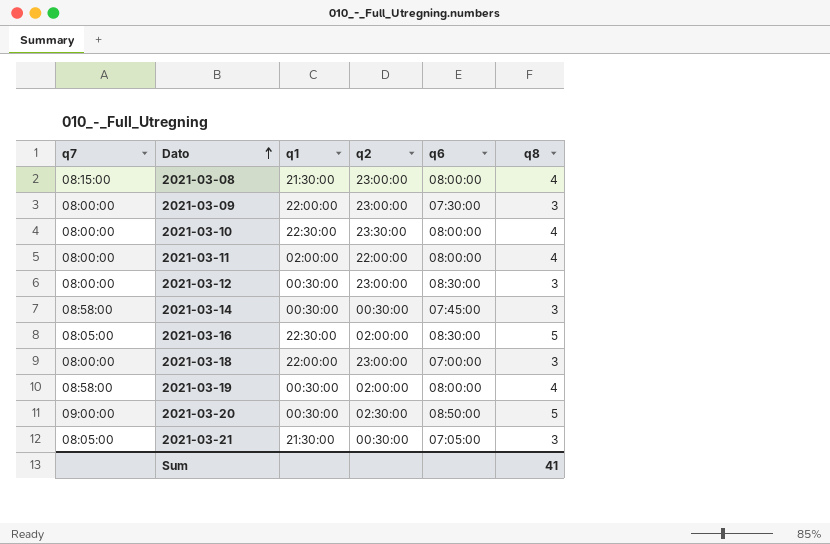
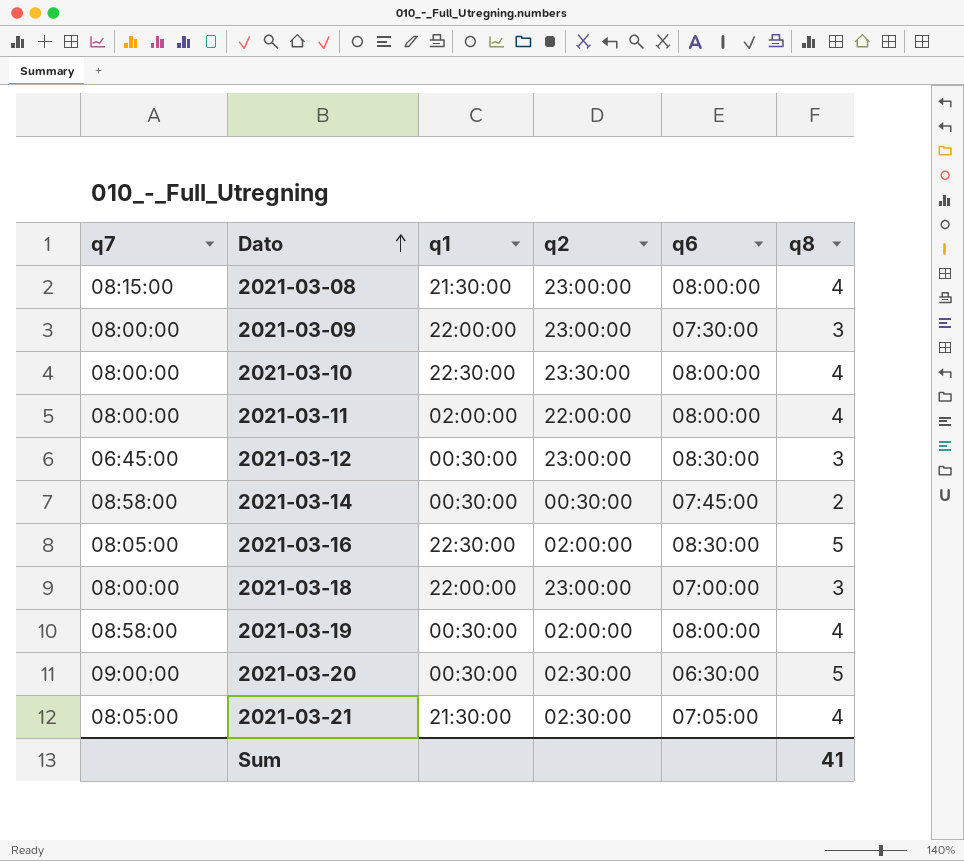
2021-03-12 | q7: 08:00:00 -> 06:45:00
2021-03-14 | q8: 3 -> 2
2021-03-20 | q6: 08:50:00 -> 06:30:00
2021-03-21 | q2: 00:30:00 -> 02:30:00
2021-03-21 | q8: 3 -> 4

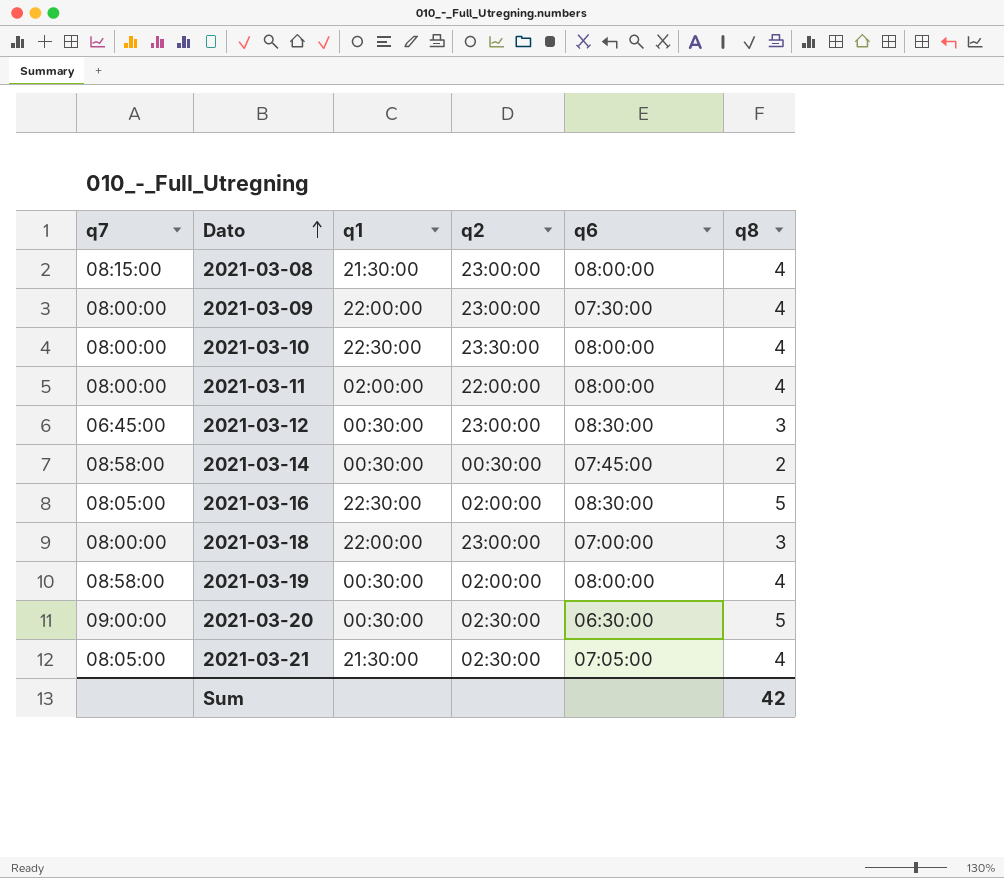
2021-03-09 | q8: 3 -> 4
Sum | q8: 41 -> 42

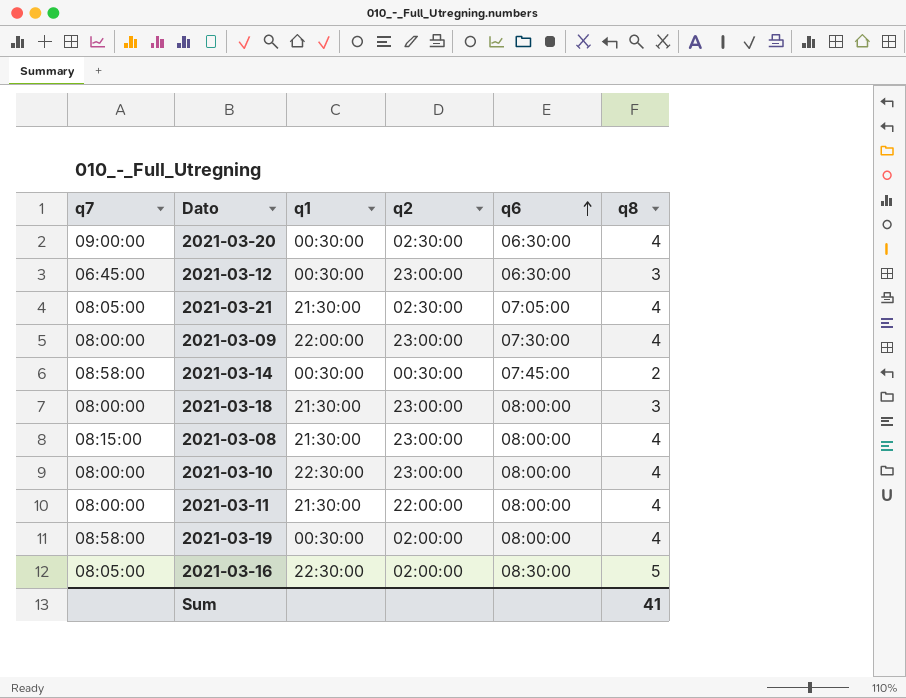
row order: Dato ascending -> q6 ascending
2021-03-20 | q8: 5 -> 4
2021-03-12 | q6: 08:30:00 -> 06:30:00
2021-03-18 | q1: 22:00:00 -> 21:30:00
2021-03-18 | q6: 07:00:00 -> 08:00:00
2021-03-10 | q2: 23:30:00 -> 23:00:00
2021-03-11 | q1: 02:00:00 -> 21:30:00
Sum | q8: 42 -> 41

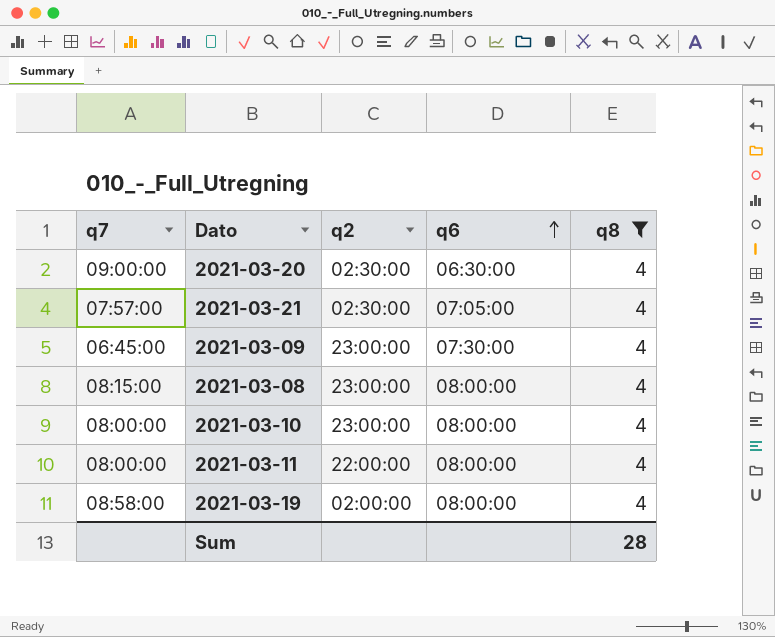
filter: none -> q8 = 4
column q1 | position: 3 -> none
2021-03-21 | q7: 08:05:00 -> 07:57:00
2021-03-09 | q7: 08:00:00 -> 06:45:00
Sum | q8: 41 -> 28

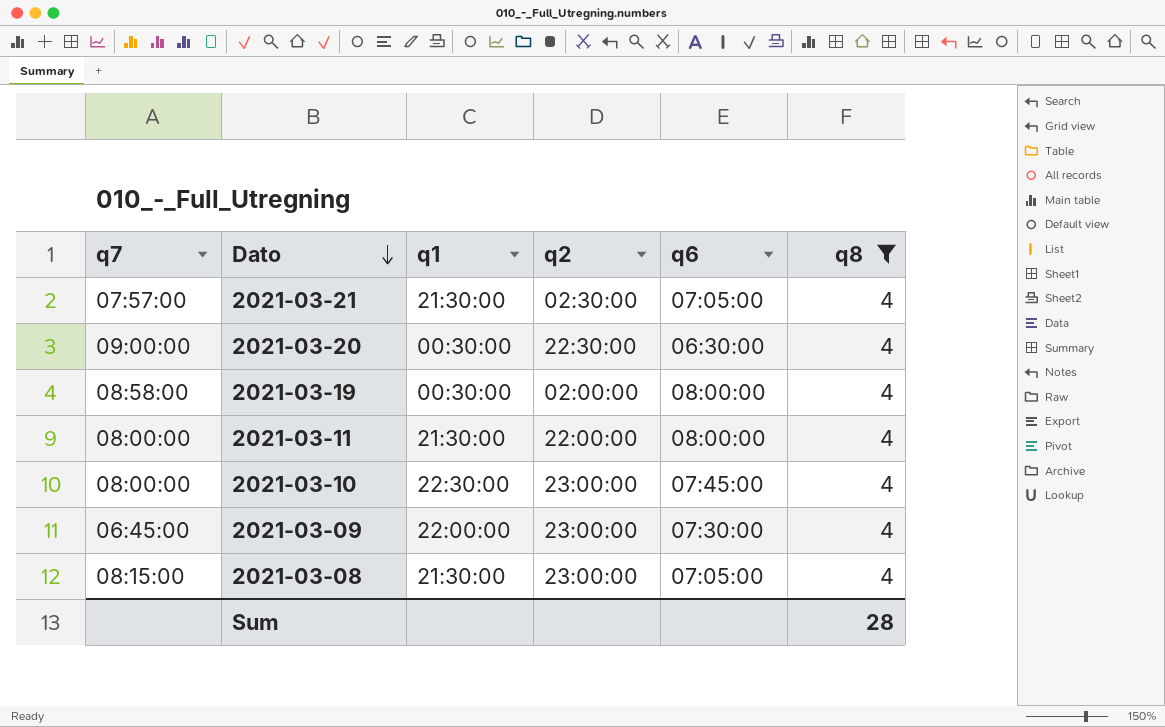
row order: q6 ascending -> Dato descending
column q1 | position: none -> 3
2021-03-20 | q2: 02:30:00 -> 22:30:00
2021-03-10 | q6: 08:00:00 -> 07:45:00
2021-03-08 | q6: 08:00:00 -> 07:05:00

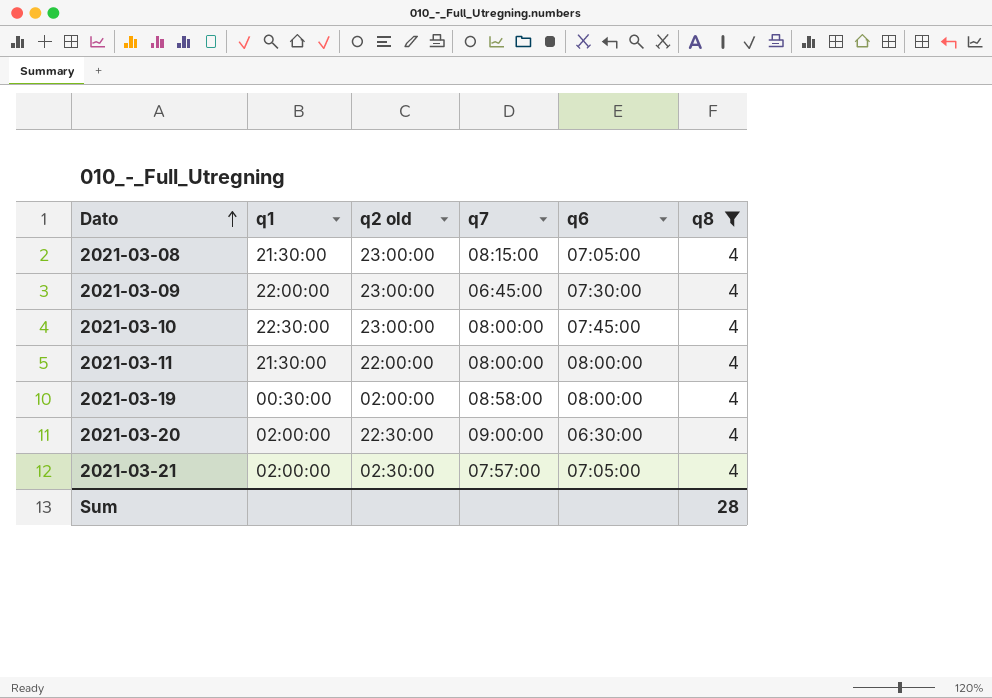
row order: Dato descending -> Dato ascending
column name: q2 -> q2 old
column q7 | position: 1 -> 4
2021-03-20 | q1: 00:30:00 -> 02:00:00
2021-03-21 | q1: 21:30:00 -> 02:00:00

